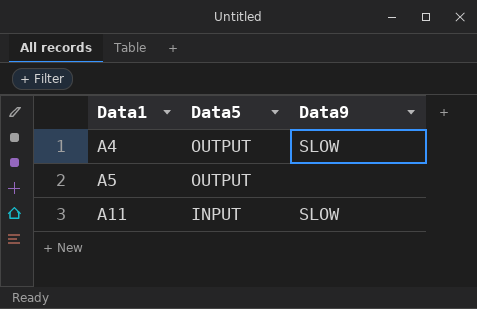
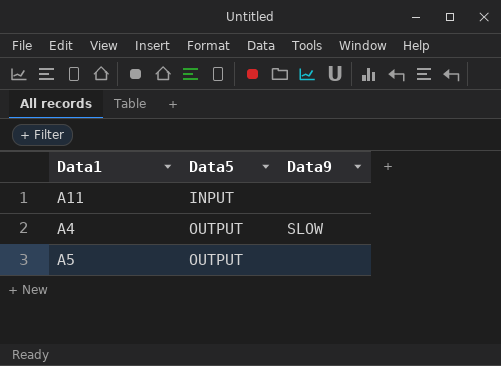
row order: Data1 ascending -> Data5 ascending
A11 | Data9: SLOW -> none

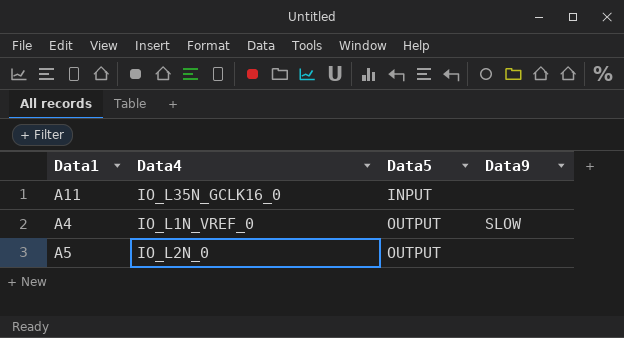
column Data4 | position: none -> 2

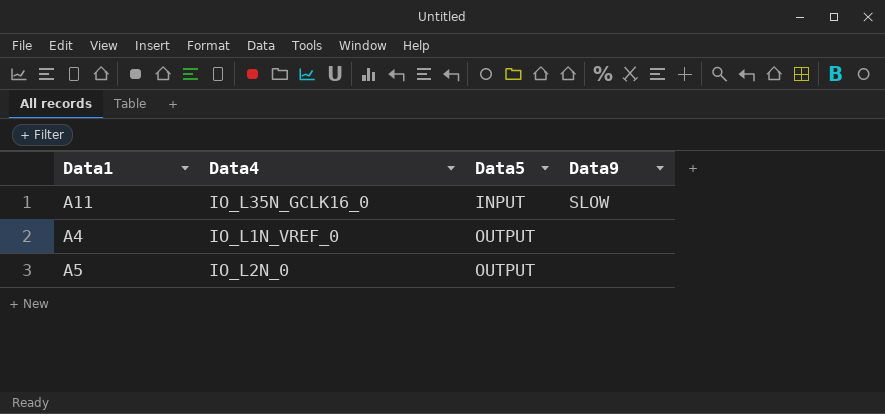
A11 | Data9: none -> SLOW
A4 | Data9: SLOW -> none

